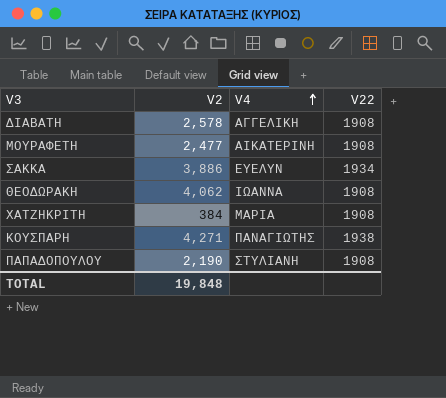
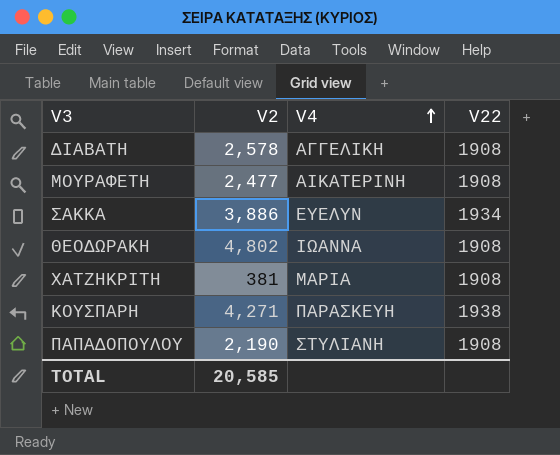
ΘΕΟΔΩΡΑΚΗ | V2: 4,062 -> 4,802
ΧΑΤΖΗΚΡΙΤΗ | V2: 384 -> 381
ΚΟΥΣΠΑΡΗ | V4: ΠΑΝΑΓΙΩΤΗΣ -> ΠΑΡΑΣΚΕΥΗ
TOTAL | V2: 19,848 -> 20,585

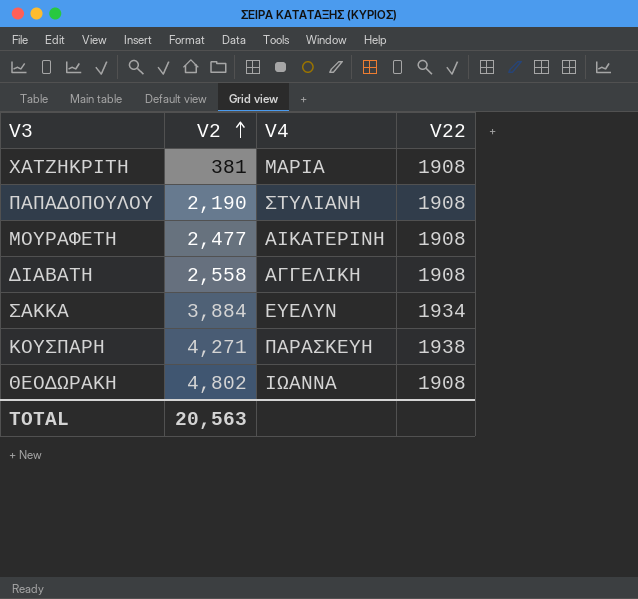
row order: V4 ascending -> V2 ascending
ΔΙΑΒΑΤΗ | V2: 2,578 -> 2,558
ΣΑΚΚΑ | V2: 3,886 -> 3,884
TOTAL | V2: 20,585 -> 20,563

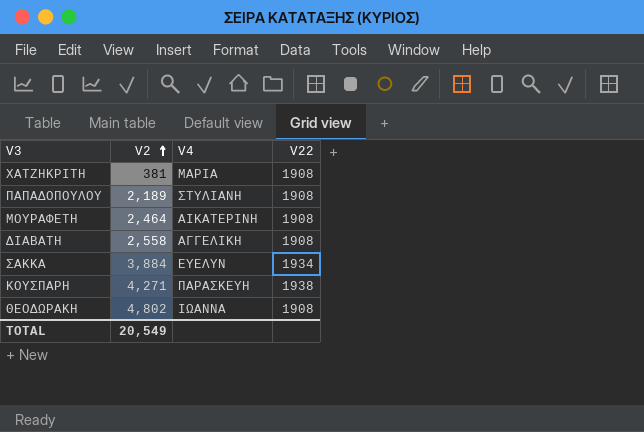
ΠΑΠΑΔΟΠΟΥΛΟΥ | V2: 2,190 -> 2,189
ΜΟΥΡΑΦΕΤΗ | V2: 2,477 -> 2,464
TOTAL | V2: 20,563 -> 20,549

